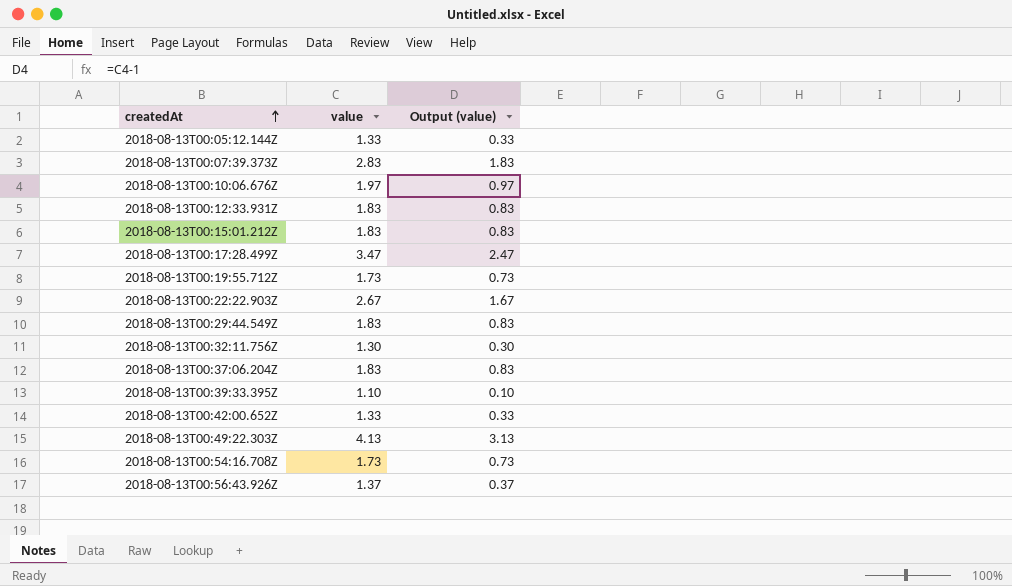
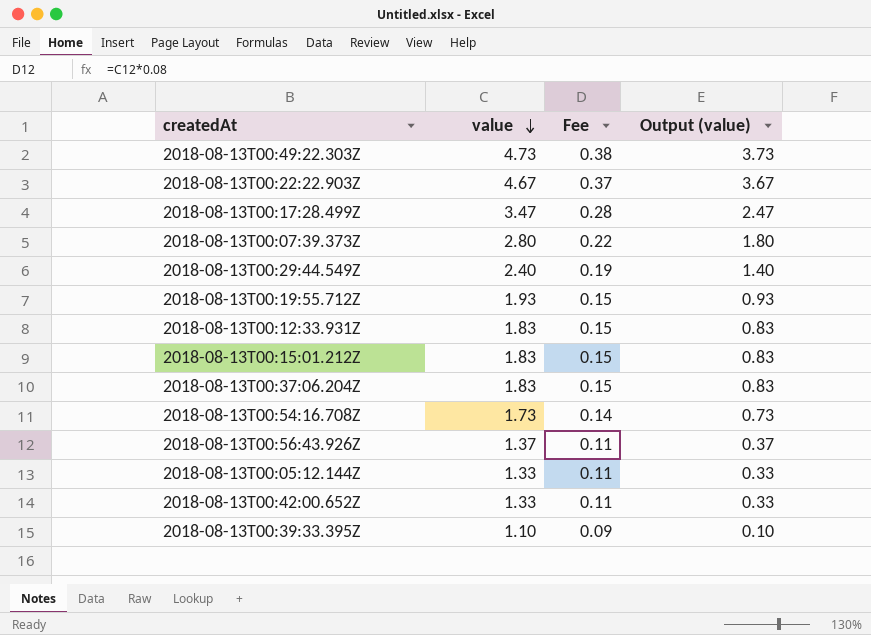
row order: createdAt ascending -> value descending
column Fee | formula: none -> [value] * 0.08
row 2018-08-13T00:10:06.676Z: 1.97 | 0.97 -> none
row 2018-08-13T00:32:11.756Z: 1.30 | 0.30 -> none
2018-08-13T00:49:22.303Z | value: 4.13 -> 4.73
2018-08-13T00:49:22.303Z | Output (value): 3.13 -> 3.73
2018-08-13T00:22:22.903Z | value: 2.67 -> 4.67
2018-08-13T00:22:22.903Z | Output (value): 1.67 -> 3.67
2018-08-13T00:07:39.373Z | value: 2.83 -> 2.80
2018-08-13T00:07:39.373Z | Output (value): 1.83 -> 1.80
2018-08-13T00:29:44.549Z | value: 1.83 -> 2.40
2018-08-13T00:29:44.549Z | Output (value): 0.83 -> 1.40
2018-08-13T00:19:55.712Z | value: 1.73 -> 1.93
2018-08-13T00:19:55.712Z | Output (value): 0.73 -> 0.93

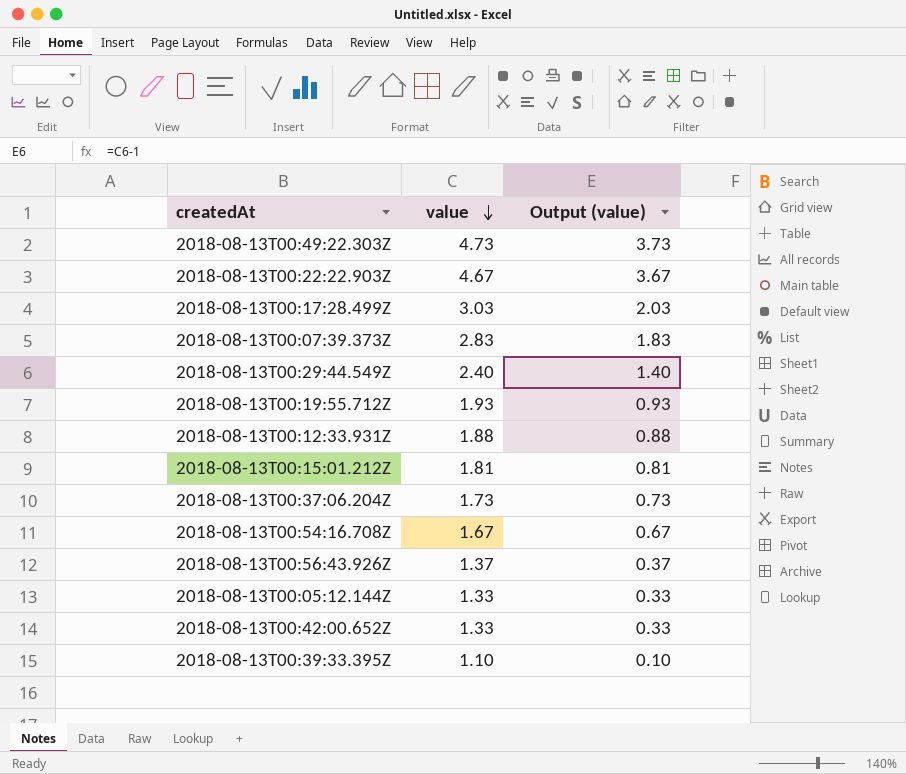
column Fee | formula: [value] * 0.08 -> none
2018-08-13T00:17:28.499Z | value: 3.47 -> 3.03
2018-08-13T00:17:28.499Z | Output (value): 2.47 -> 2.03
2018-08-13T00:07:39.373Z | value: 2.80 -> 2.83
2018-08-13T00:07:39.373Z | Output (value): 1.80 -> 1.83
2018-08-13T00:12:33.931Z | value: 1.83 -> 1.88
2018-08-13T00:12:33.931Z | Output (value): 0.83 -> 0.88
2018-08-13T00:15:01.212Z | value: 1.83 -> 1.81
2018-08-13T00:15:01.212Z | Output (value): 0.83 -> 0.81
2018-08-13T00:37:06.204Z | value: 1.83 -> 1.73
2018-08-13T00:37:06.204Z | Output (value): 0.83 -> 0.73
2018-08-13T00:54:16.708Z | value: 1.73 -> 1.67
2018-08-13T00:54:16.708Z | Output (value): 0.73 -> 0.67

